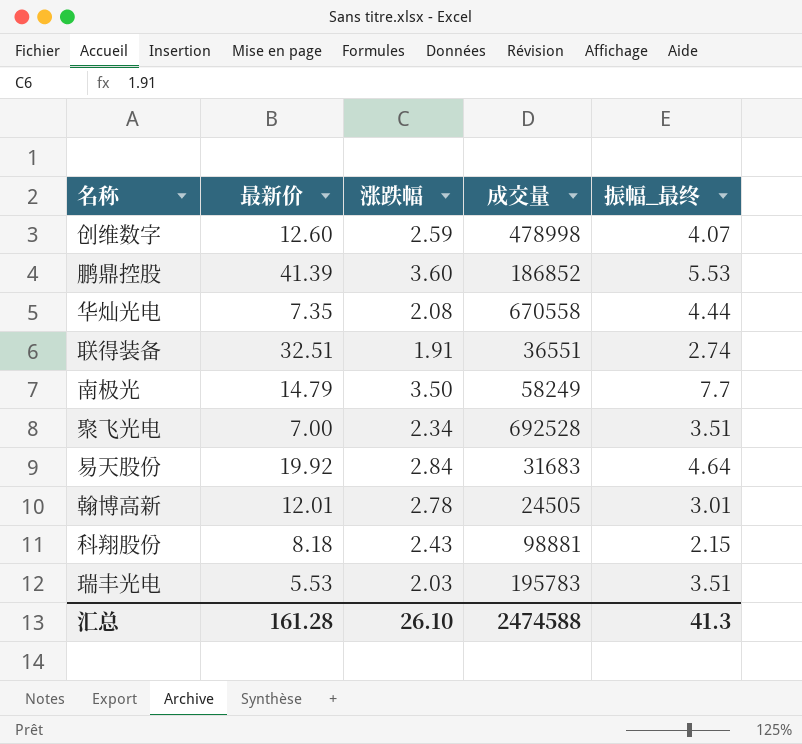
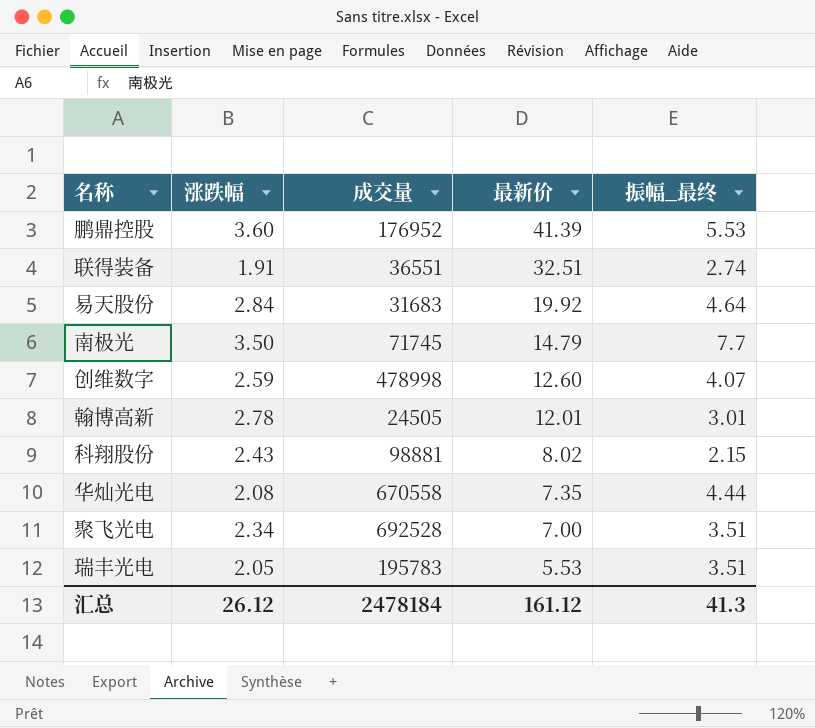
row order: none -> 最新价 descending
column 最新价 | position: 2 -> 4
鹏鼎控股 | 成交量: 186852 -> 176952
南极光 | 成交量: 58249 -> 71745
科翔股份 | 最新价: 8.18 -> 8.02
瑞丰光电 | 涨跌幅: 2.03 -> 2.05
汇总 | 涨跌幅: 26.10 -> 26.12
汇总 | 成交量: 2474588 -> 2478184
汇总 | 最新价: 161.28 -> 161.12

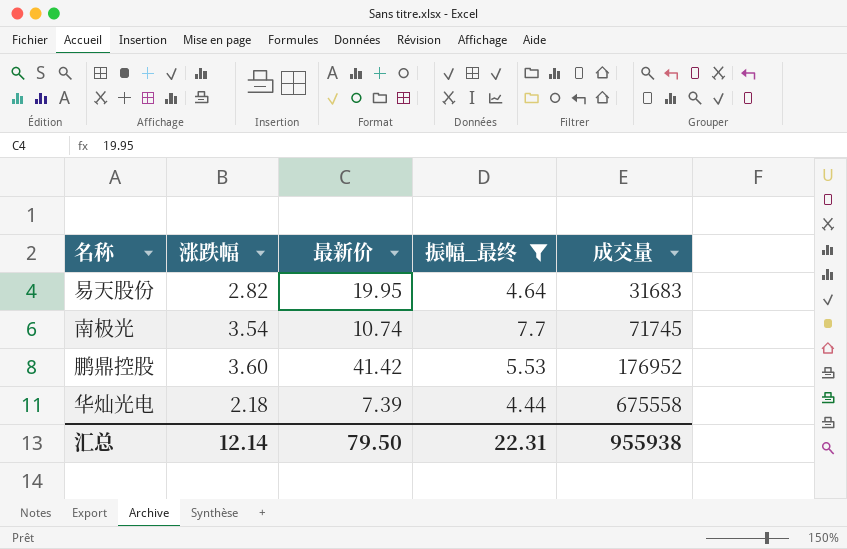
filter: none -> 振幅_最终 >= 4.44
row order: 最新价 descending -> 成交量 ascending
column 成交量 | position: 3 -> 5
易天股份 | 涨跌幅: 2.84 -> 2.82
易天股份 | 最新价: 19.92 -> 19.95
南极光 | 涨跌幅: 3.50 -> 3.54
南极光 | 最新价: 14.79 -> 10.74
鹏鼎控股 | 最新价: 41.39 -> 41.42
华灿光电 | 涨跌幅: 2.08 -> 2.18
华灿光电 | 最新价: 7.35 -> 7.39
华灿光电 | 成交量: 670558 -> 675558
汇总 | 涨跌幅: 26.12 -> 12.14
汇总 | 最新价: 161.12 -> 79.50
汇总 | 振幅_最终: 41.3 -> 22.31
汇总 | 成交量: 2478184 -> 955938

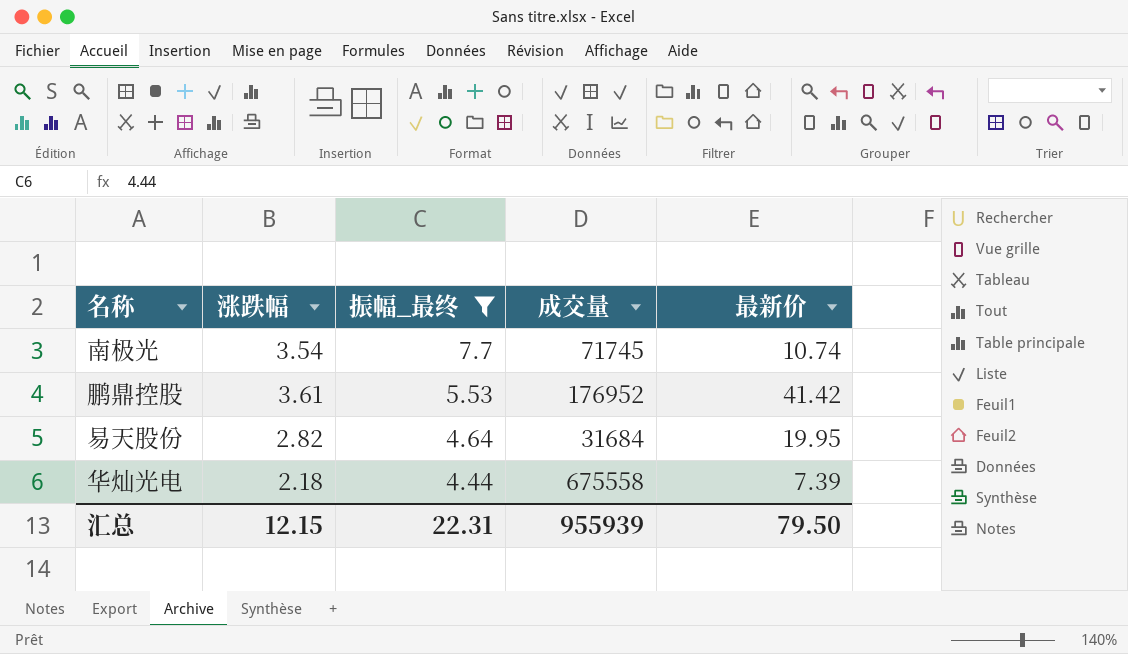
row order: 成交量 ascending -> 振幅_最终 descending
column 最新价 | position: 3 -> 5
鹏鼎控股 | 涨跌幅: 3.60 -> 3.61
易天股份 | 成交量: 31683 -> 31684
汇总 | 涨跌幅: 12.14 -> 12.15
汇总 | 成交量: 955938 -> 955939

